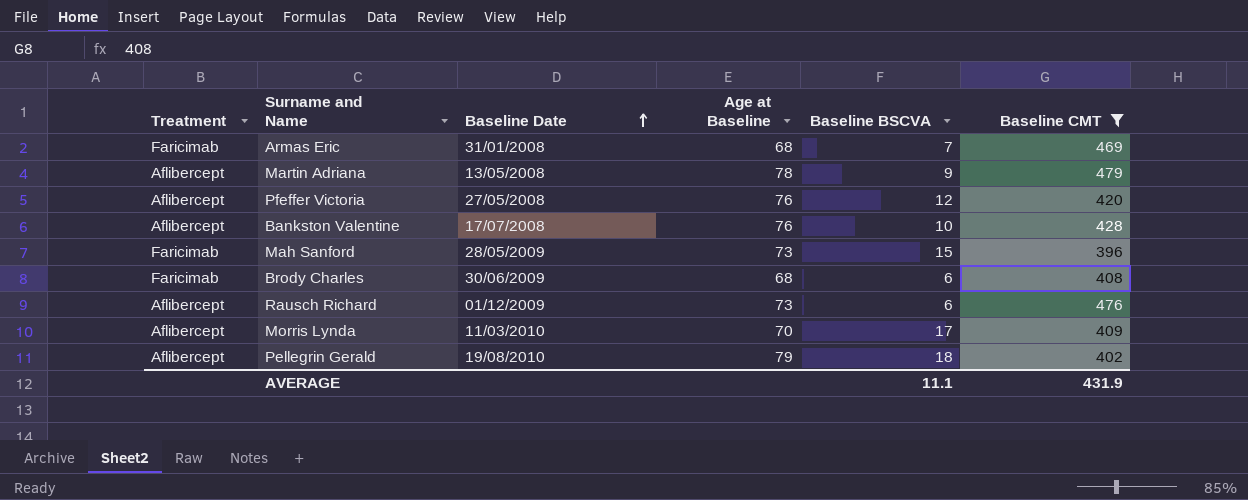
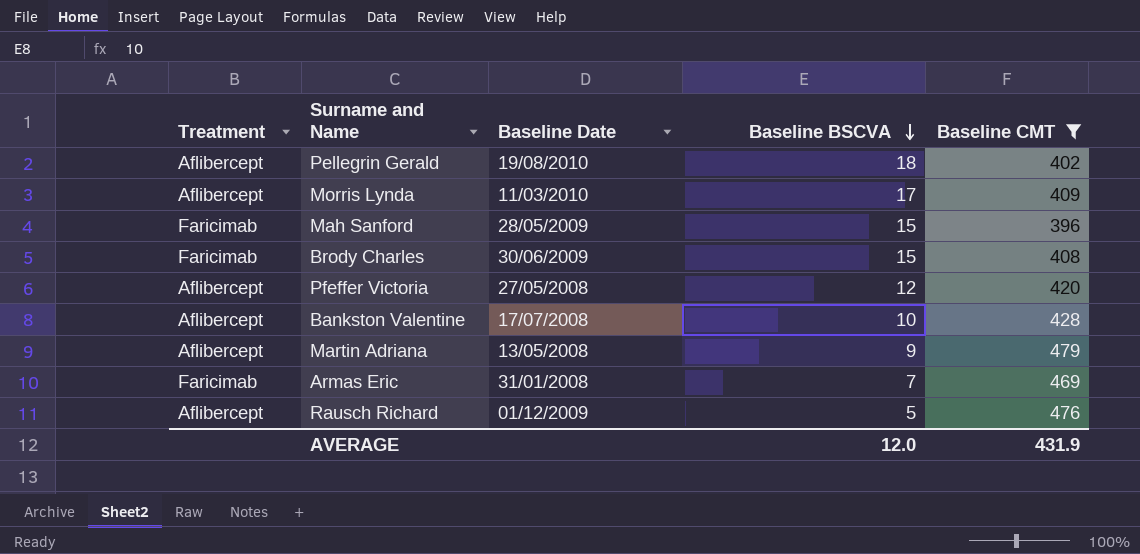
row order: Baseline Date ascending -> Baseline BSCVA descending
column Age at Baseline | position: 4 -> none
Brody Charles | Baseline BSCVA: 6 -> 15
Rausch Richard | Baseline BSCVA: 6 -> 5
AVERAGE | Baseline BSCVA: 11.1 -> 12.0

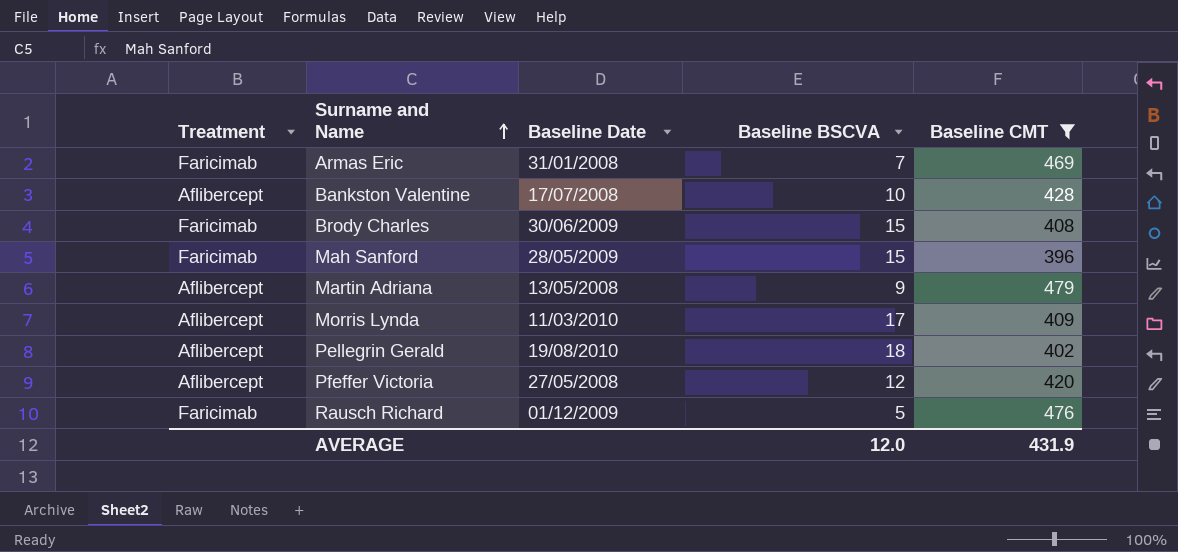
row order: Baseline BSCVA descending -> Surname and Name ascending
Rausch Richard | Treatment: Aflibercept -> Faricimab

